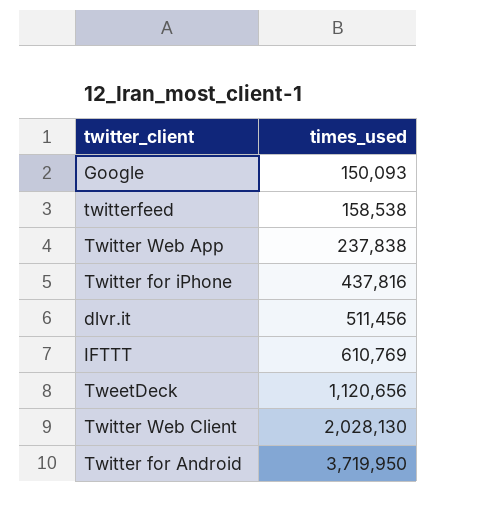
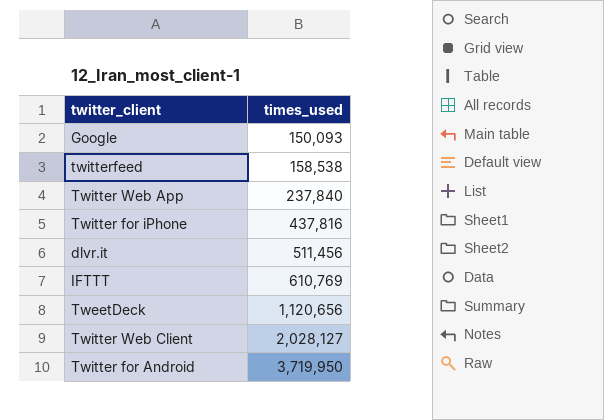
Twitter Web App | times_used: 237,838 -> 237,840
Twitter Web Client | times_used: 2,028,130 -> 2,028,127

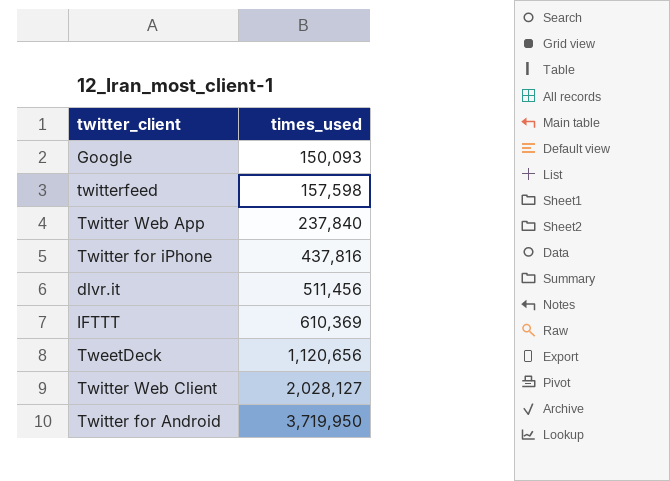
twitterfeed | times_used: 158,538 -> 157,598
IFTTT | times_used: 610,769 -> 610,369

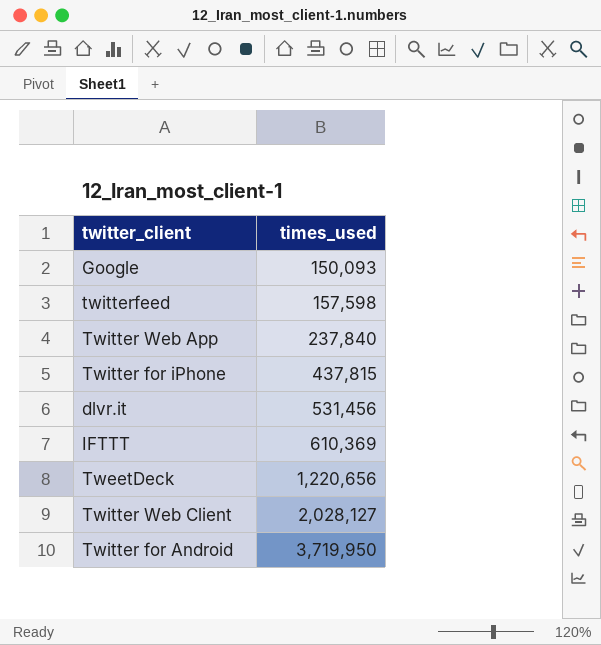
Twitter for iPhone | times_used: 437,816 -> 437,815
dlvr.it | times_used: 511,456 -> 531,456
TweetDeck | times_used: 1,120,656 -> 1,220,656

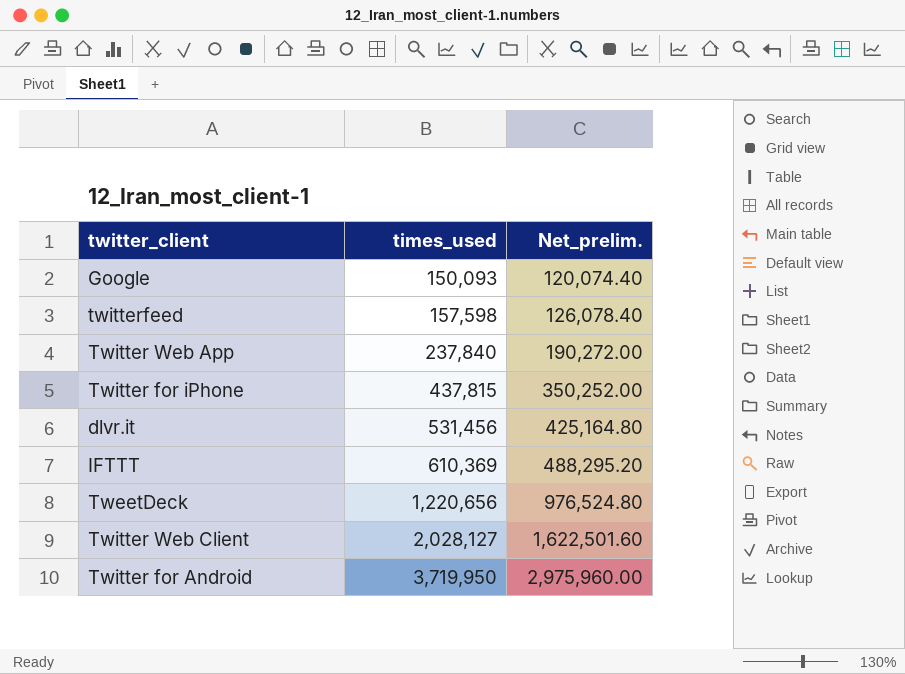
column Net_prelim. | formula: none -> [times_used] * 0.8

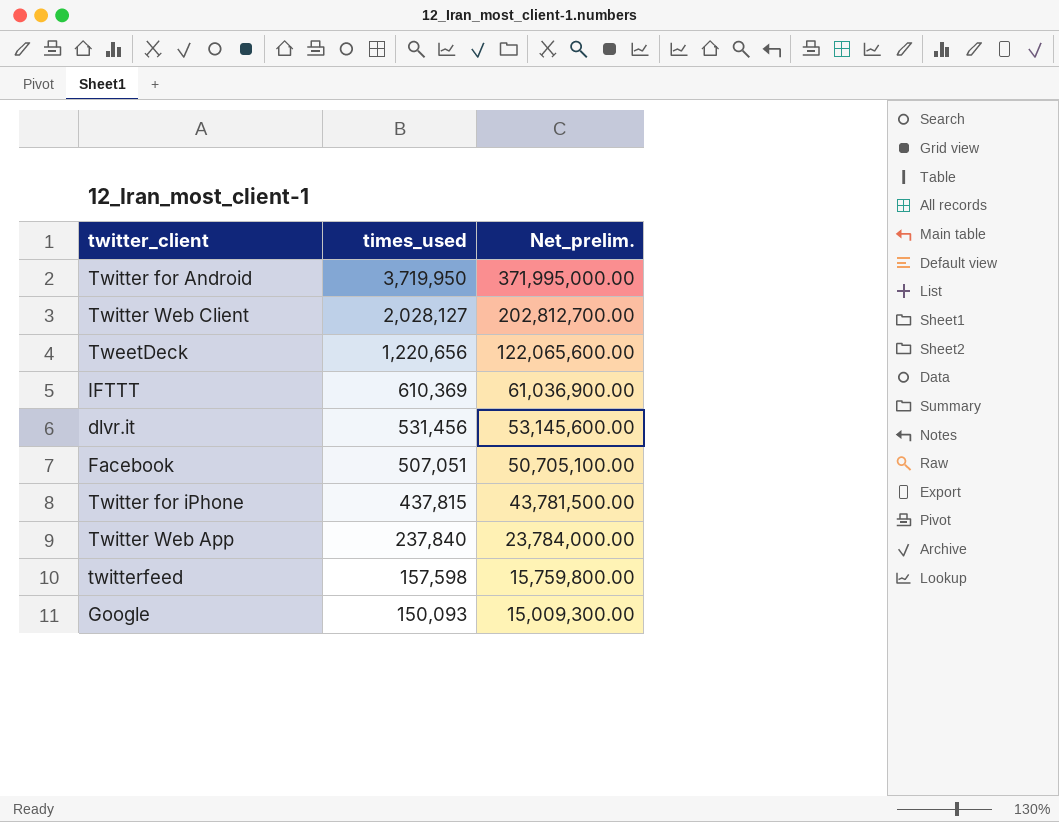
row order: times_used ascending -> times_used descending
column Net_prelim. | formula: [times_used] * 0.8 -> [times_used] * 100
row Facebook: none -> 507,051 | 50,705,100.00

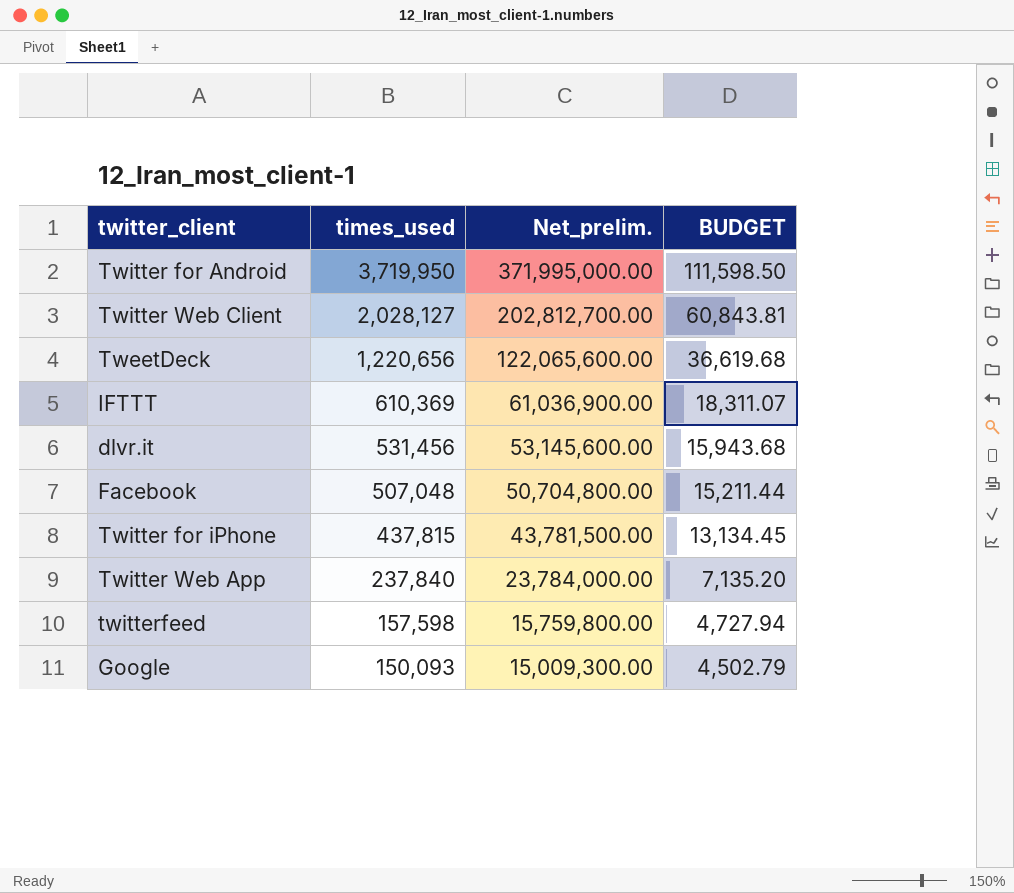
column BUDGET | formula: none -> [times_used] * 0.03
Facebook | times_used: 507,051 -> 507,048
Facebook | Net_prelim.: 50,705,100.00 -> 50,704,800.00

